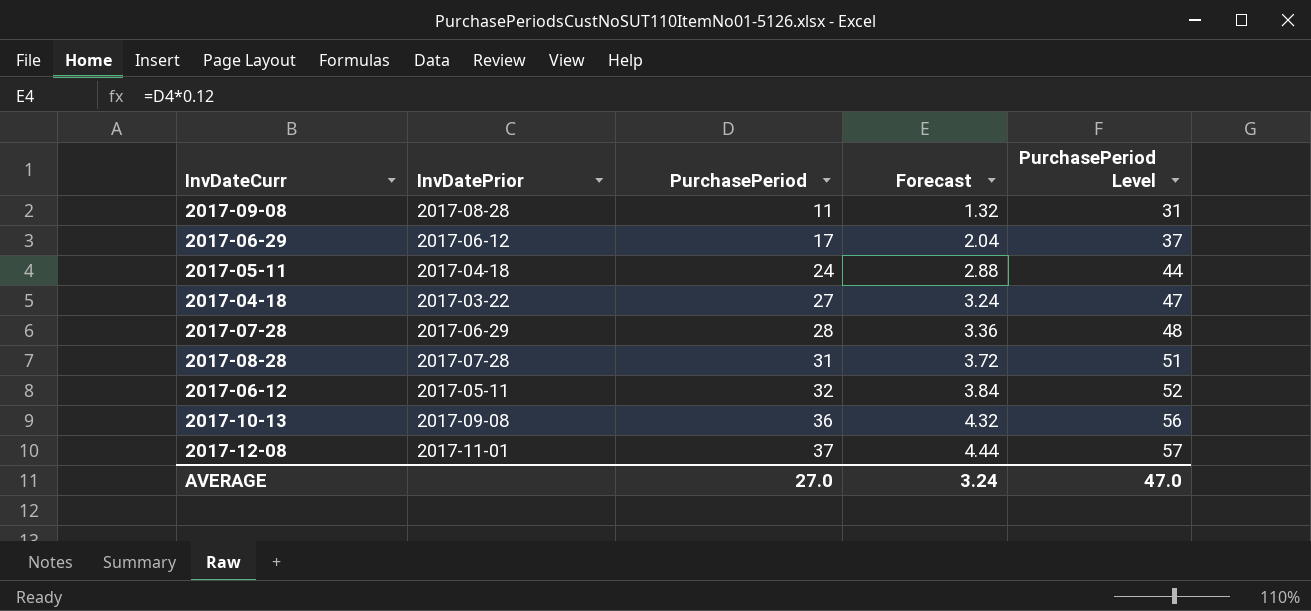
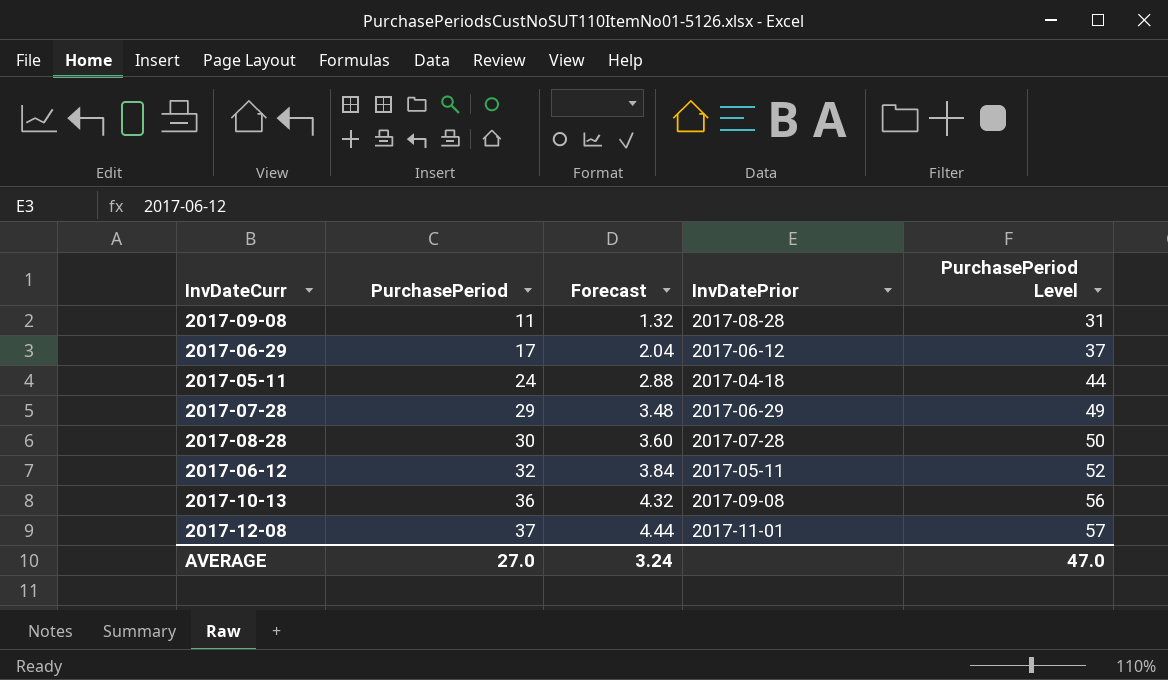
column InvDatePrior | position: 2 -> 4
row 2017-04-18: 2017-03-22 | 27 | 3.24 | 47 -> none
2017-07-28 | PurchasePeriod: 28 -> 29
2017-07-28 | Forecast: 3.36 -> 3.48
2017-07-28 | PurchasePeriod Level: 48 -> 49
2017-08-28 | PurchasePeriod: 31 -> 30
2017-08-28 | Forecast: 3.72 -> 3.60
2017-08-28 | PurchasePeriod Level: 51 -> 50

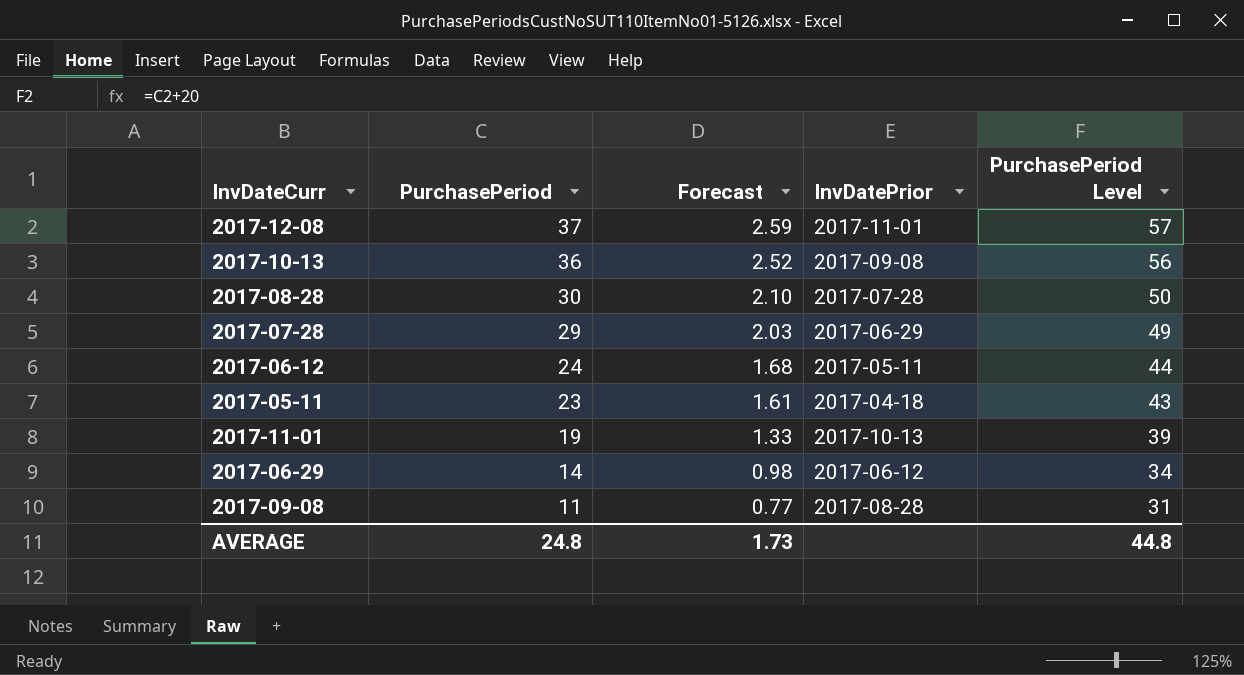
row order: PurchasePeriod ascending -> PurchasePeriod descending
column Forecast | formula: [PurchasePeriod] * 0.12 -> [PurchasePeriod] * 0.07
2017-06-12 | PurchasePeriod: 32 -> 24
2017-06-12 | PurchasePeriod Level: 52 -> 44
2017-05-11 | PurchasePeriod: 24 -> 23
2017-05-11 | PurchasePeriod Level: 44 -> 43
row 2017-11-01: none -> 19 | 1.33 | 2017-10-13 | 39
2017-06-29 | PurchasePeriod: 17 -> 14
2017-06-29 | PurchasePeriod Level: 37 -> 34
AVERAGE | PurchasePeriod: 27.0 -> 24.8
AVERAGE | Forecast: 3.24 -> 1.73
AVERAGE | PurchasePeriod Level: 47.0 -> 44.8

